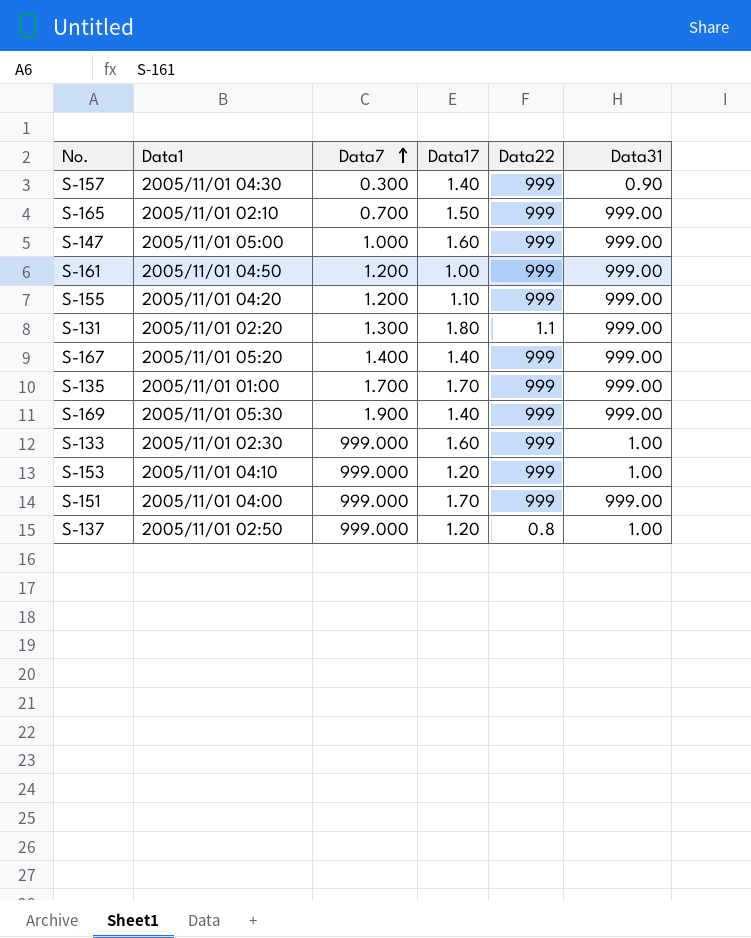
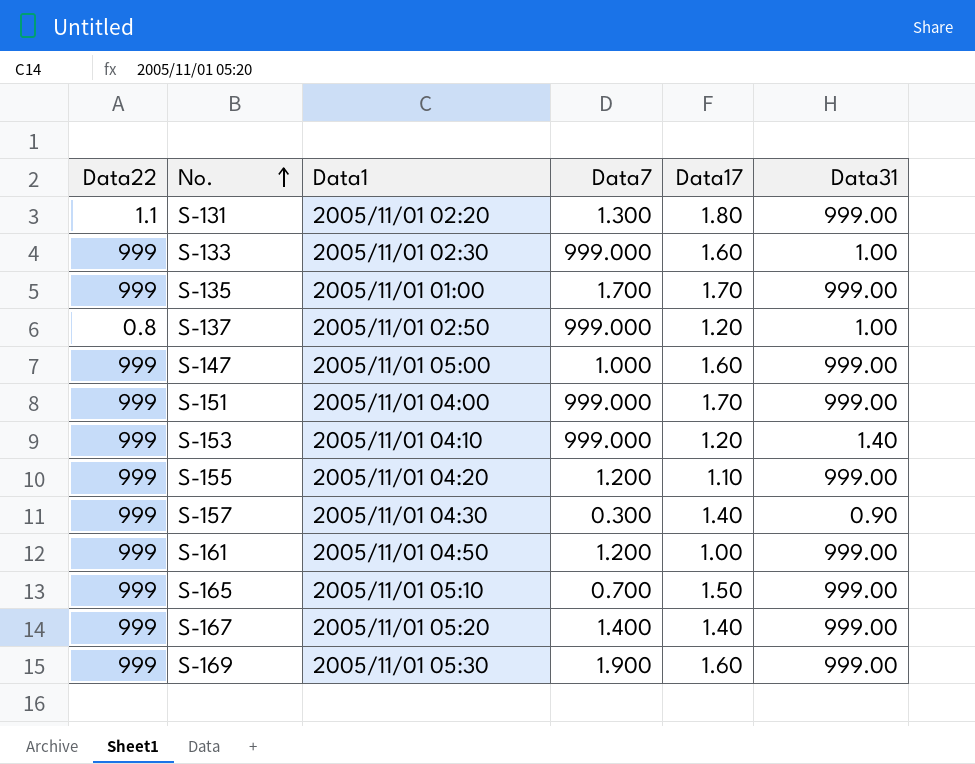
row order: Data7 ascending -> No. ascending
column Data22 | position: 5 -> 1
S-153 | Data31: 1.00 -> 1.40
S-165 | Data1: 2005/11/01 02:10 -> 2005/11/01 05:10
S-169 | Data17: 1.40 -> 1.60

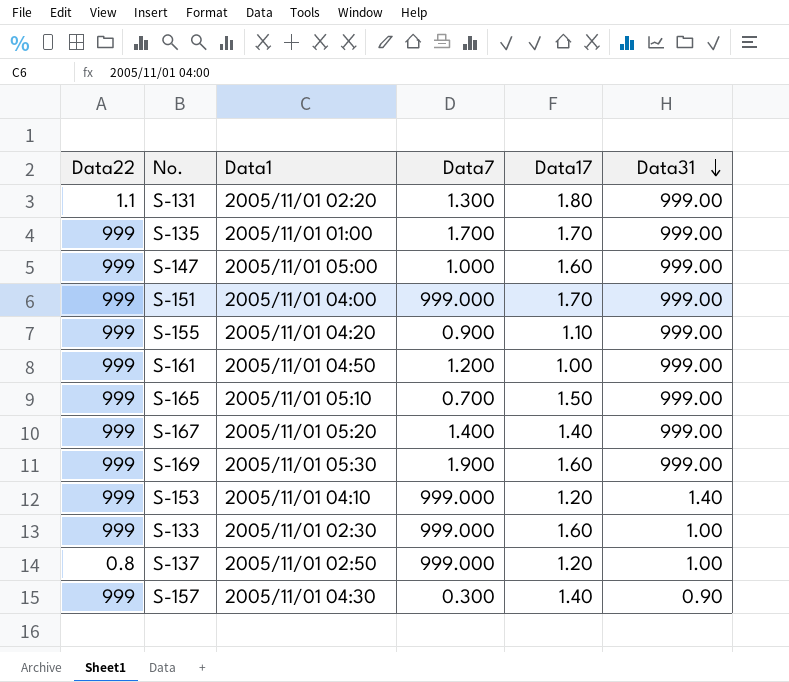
row order: No. ascending -> Data31 descending
S-155 | Data7: 1.200 -> 0.900

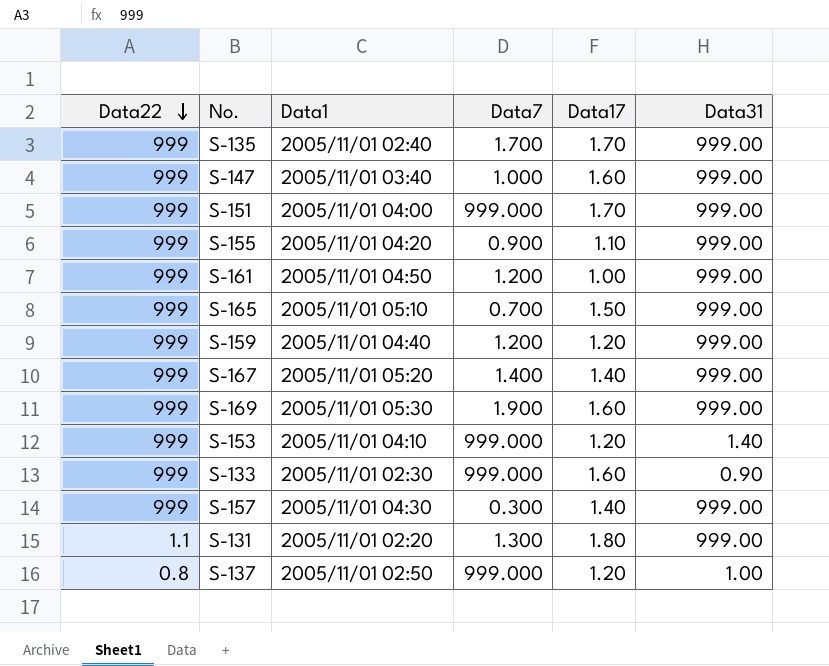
row order: Data31 descending -> Data22 descending
S-135 | Data1: 2005/11/01 01:00 -> 2005/11/01 02:40
S-147 | Data1: 2005/11/01 05:00 -> 2005/11/01 03:40
row S-159: none -> 999 | 2005/11/01 04:40 | 1.200 | 1.20 | 999.00
S-133 | Data31: 1.00 -> 0.90
S-157 | Data31: 0.90 -> 999.00

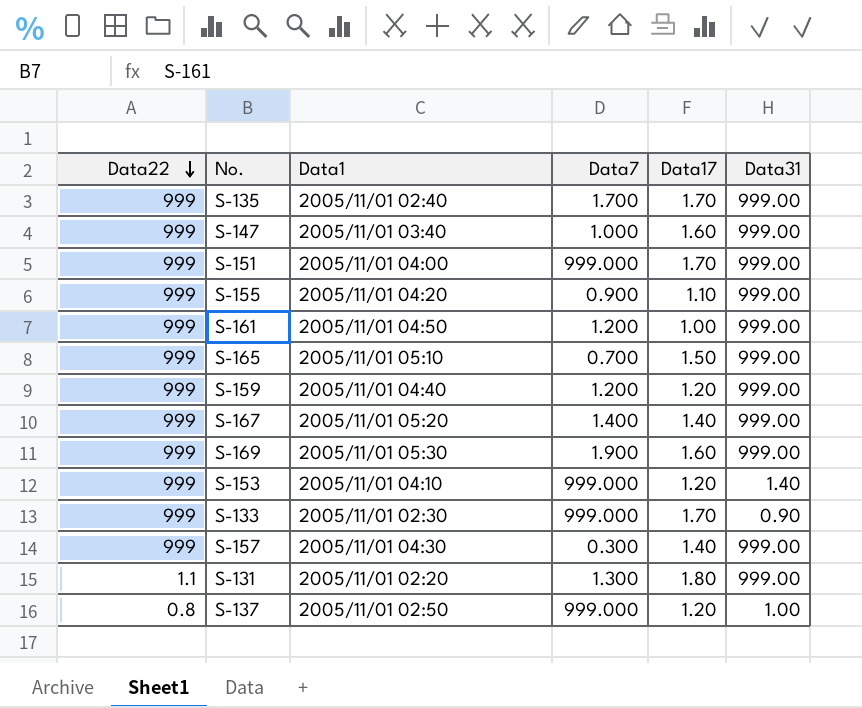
S-133 | Data17: 1.60 -> 1.70

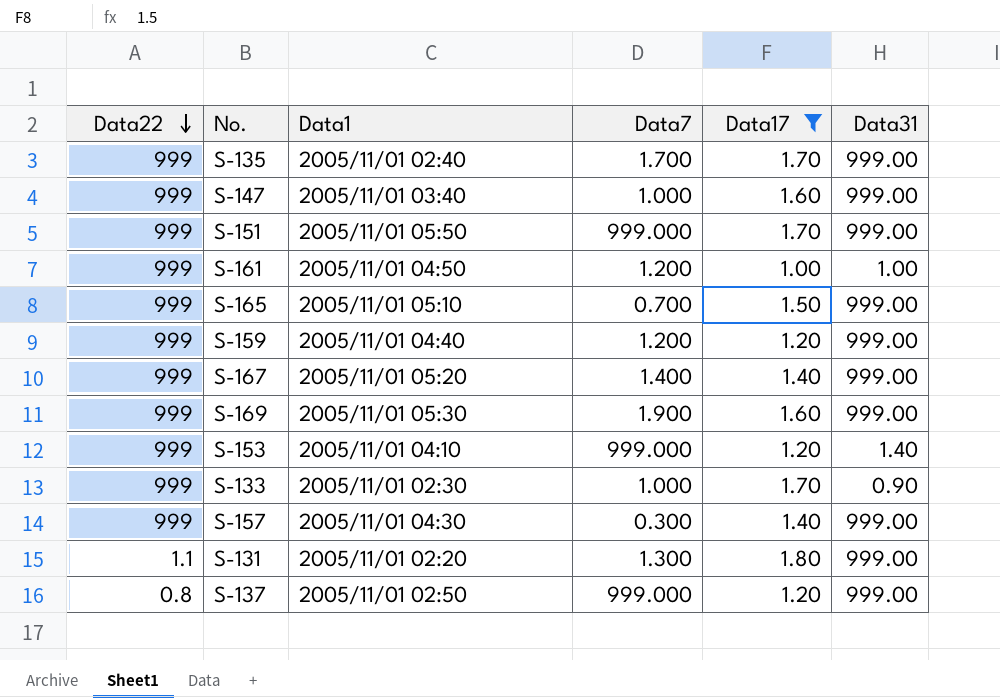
filter: none -> Data17 != 1.10
S-151 | Data1: 2005/11/01 04:00 -> 2005/11/01 05:50
S-161 | Data31: 999.00 -> 1.00
S-133 | Data7: 999.000 -> 1.000
S-137 | Data31: 1.00 -> 999.00

